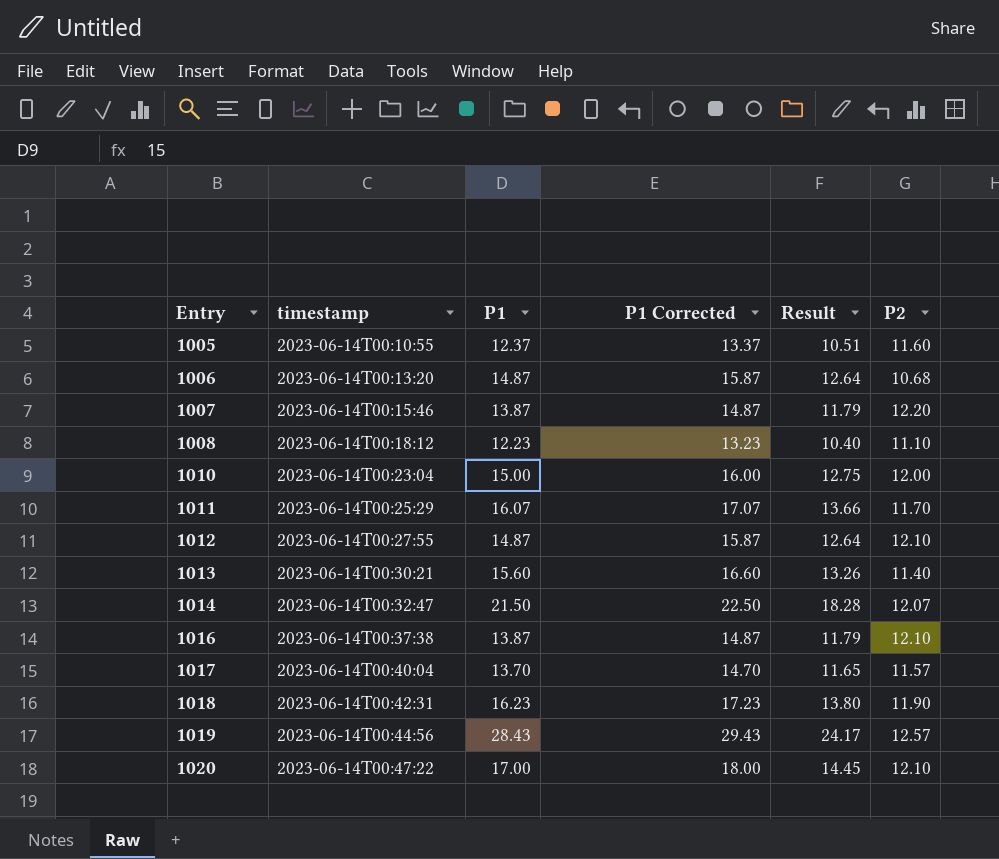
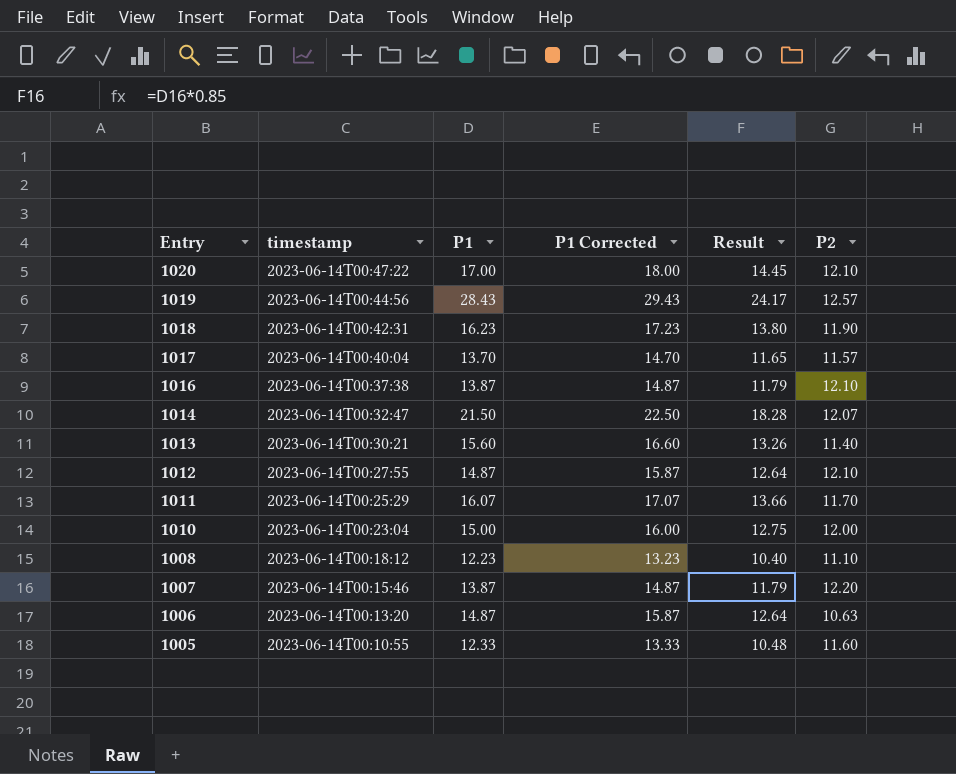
row order: Entry ascending -> Entry descending
1006 | P2: 10.68 -> 10.63
1005 | P1: 12.37 -> 12.33
1005 | P1 Corrected: 13.37 -> 13.33
1005 | Result: 10.51 -> 10.48

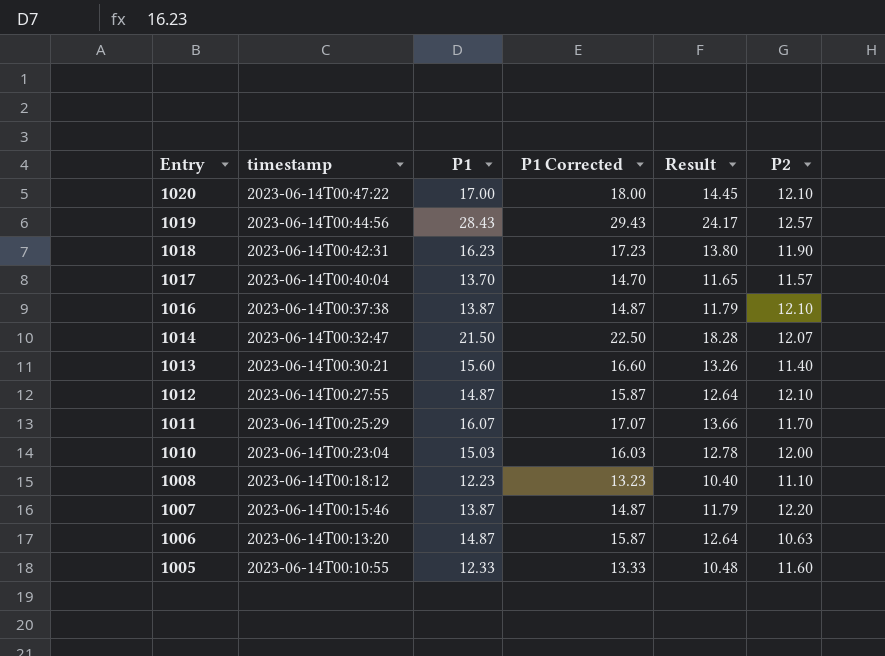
1010 | P1: 15.00 -> 15.03
1010 | P1 Corrected: 16.00 -> 16.03
1010 | Result: 12.75 -> 12.78

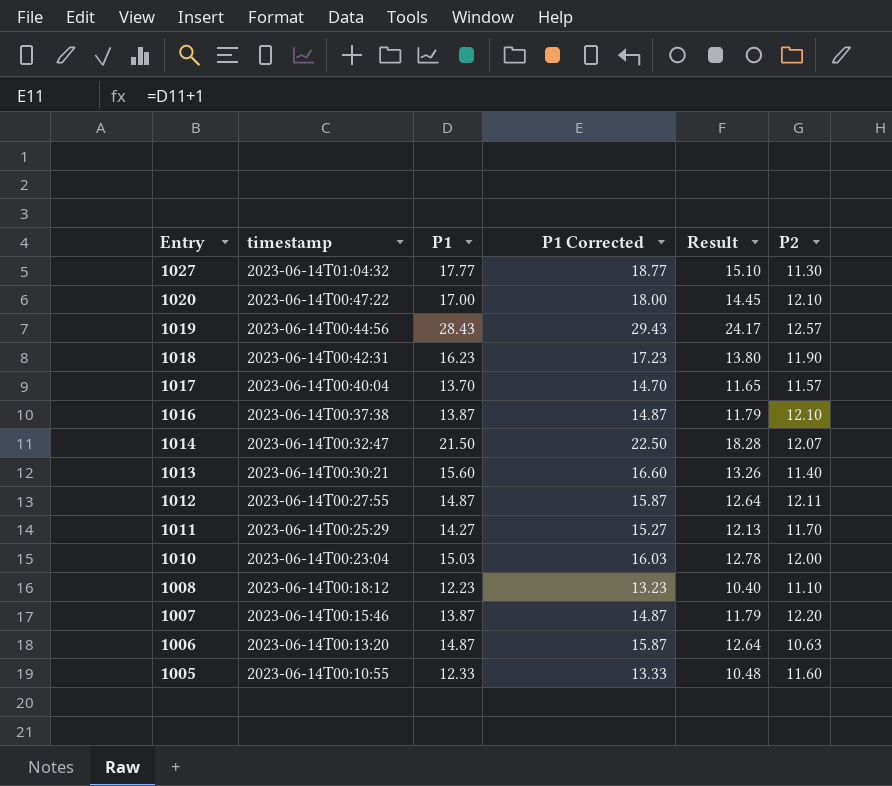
row 1027: none -> 2023-06-14T01:04:32 | 17.77 | 18.77 | 15.10 | 11.30
1012 | P2: 12.10 -> 12.11
1011 | P1: 16.07 -> 14.27
1011 | P1 Corrected: 17.07 -> 15.27
1011 | Result: 13.66 -> 12.13

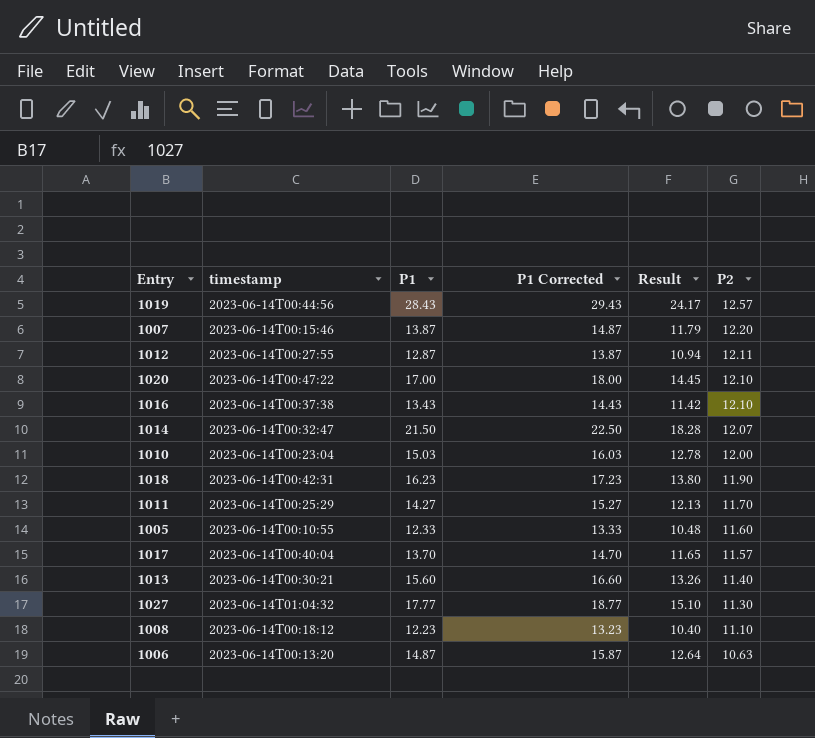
row order: Entry descending -> P2 descending
1012 | P1: 14.87 -> 12.87
1012 | P1 Corrected: 15.87 -> 13.87
1012 | Result: 12.64 -> 10.94
1016 | P1: 13.87 -> 13.43
1016 | P1 Corrected: 14.87 -> 14.43
1016 | Result: 11.79 -> 11.42

